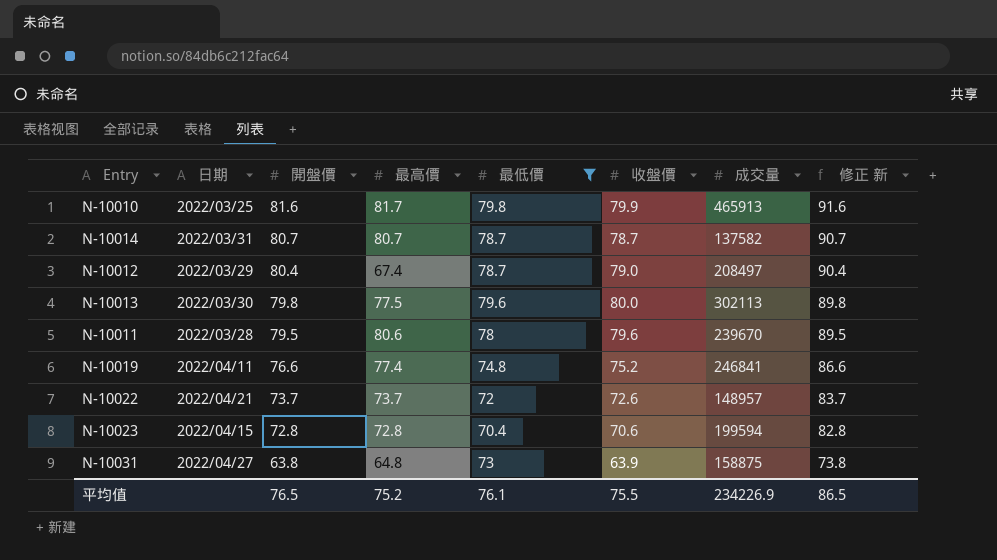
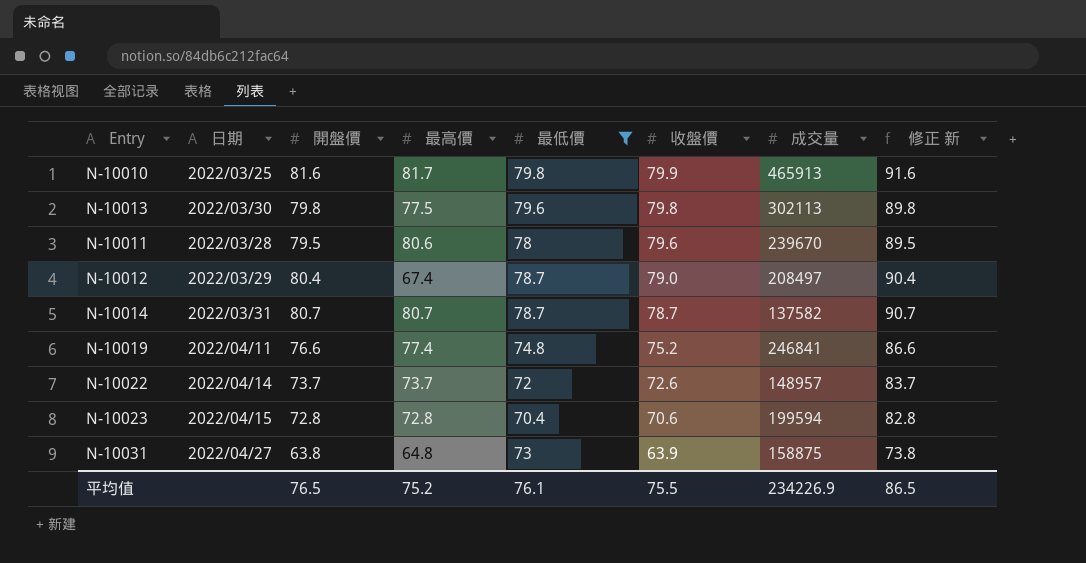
row order: 開盤價 descending -> 收盤價 descending
N-10013 | 收盤價: 80.0 -> 79.8
N-10022 | 日期: 2022/04/21 -> 2022/04/14

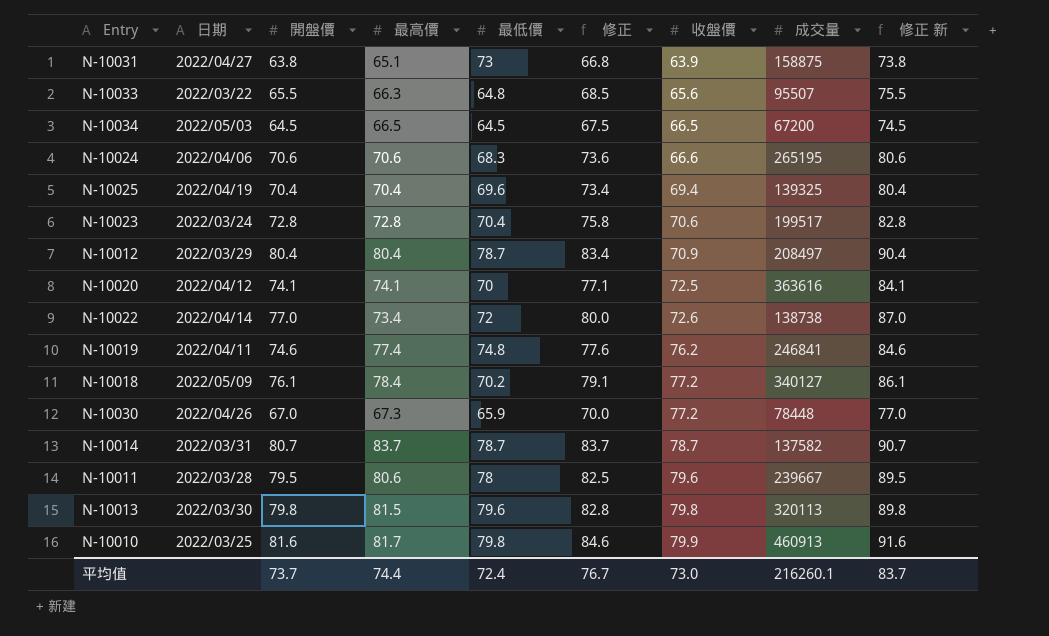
filter: 最低價 >= 70.4 -> none
row order: 收盤價 descending -> 收盤價 ascending
column 修正 | formula: none -> [開盤價] + 3
N-10031 | 最高價: 64.8 -> 65.1
N-10023 | 日期: 2022/04/15 -> 2022/03/24
N-10023 | 成交量: 199594 -> 199517
N-10012 | 最高價: 67.4 -> 80.4
N-10012 | 收盤價: 79.0 -> 70.9
N-10022 | 開盤價: 73.7 -> 77.0
N-10022 | 最高價: 73.7 -> 73.4
N-10022 | 成交量: 148957 -> 138738
N-10022 | 修正 新: 83.7 -> 87.0
N-10019 | 開盤價: 76.6 -> 74.6
N-10019 | 收盤價: 75.2 -> 76.2
N-10019 | 修正 新: 86.6 -> 84.6
N-10014 | 最高價: 80.7 -> 83.7
N-10011 | 成交量: 239670 -> 239667
N-10013 | 最高價: 77.5 -> 81.5
N-10013 | 成交量: 302113 -> 320113
N-10010 | 成交量: 465913 -> 460913
平均值 | 開盤價: 76.5 -> 73.7
平均值 | 最高價: 75.2 -> 74.4
平均值 | 最低價: 76.1 -> 72.4
平均值 | 收盤價: 75.5 -> 73.0
平均值 | 成交量: 234226.9 -> 216260.1
平均值 | 修正 新: 86.5 -> 83.7

